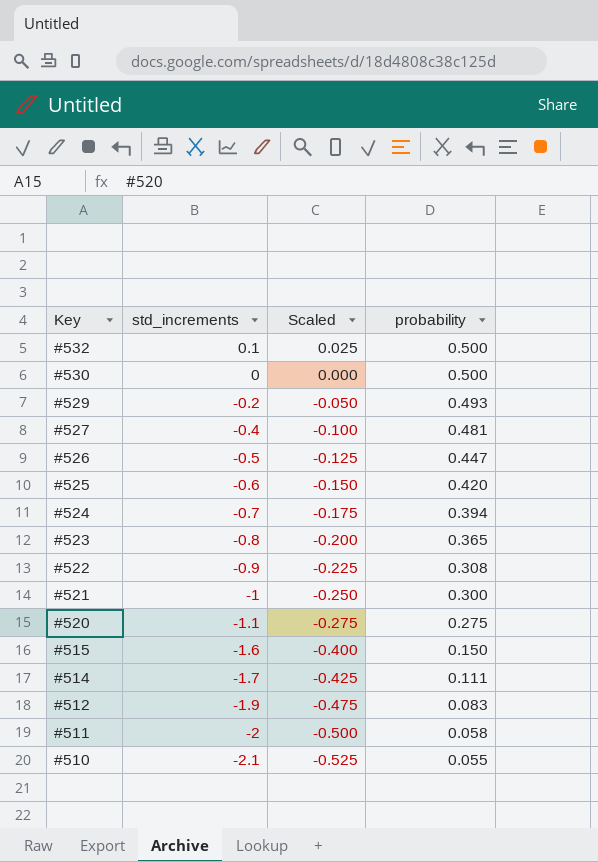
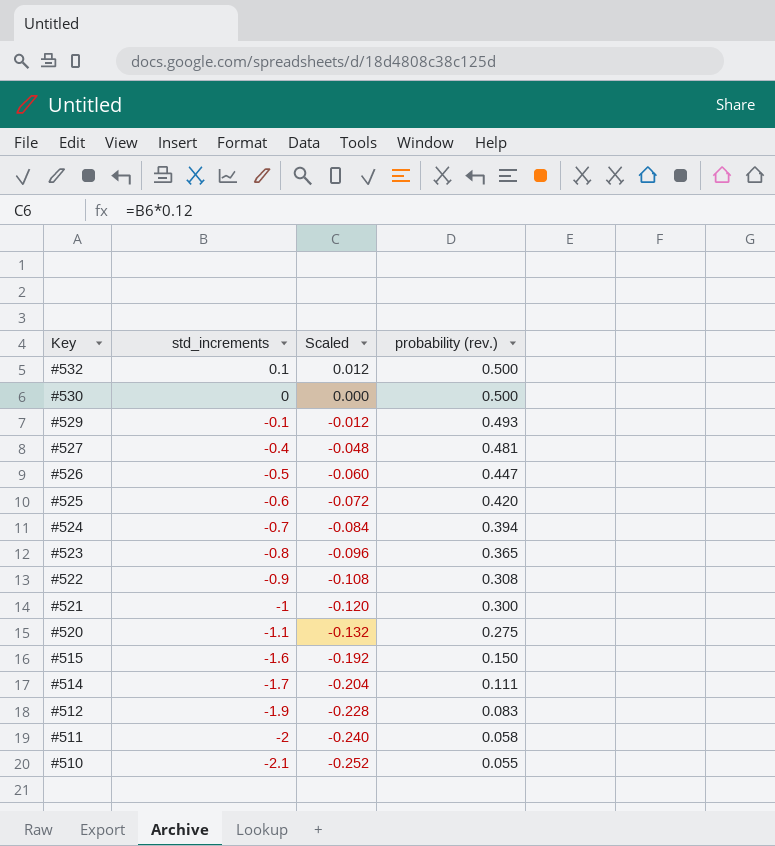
column Scaled | formula: [std_increments] * 0.25 -> [std_increments] * 0.12
column name: probability -> probability (rev.)
#529 | std_increments: -0.2 -> -0.1

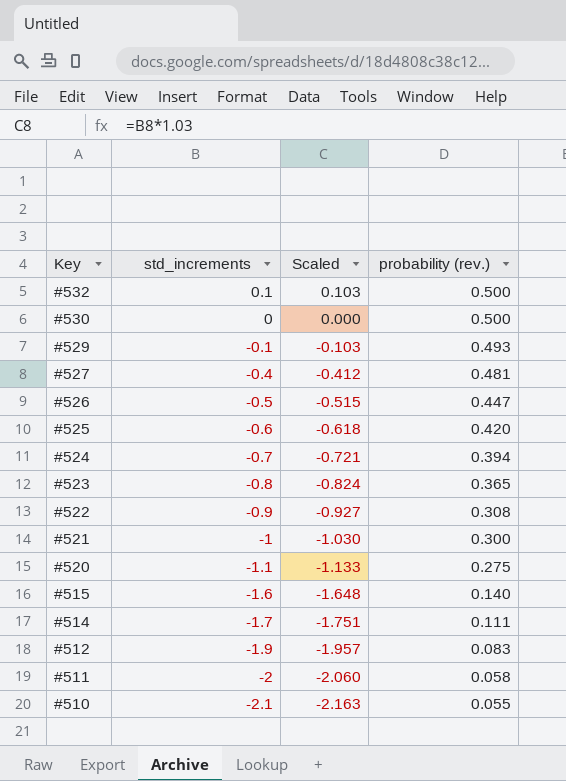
column Scaled | formula: [std_increments] * 0.12 -> [std_increments] * 1.03
#515 | probability (rev.): 0.150 -> 0.140

